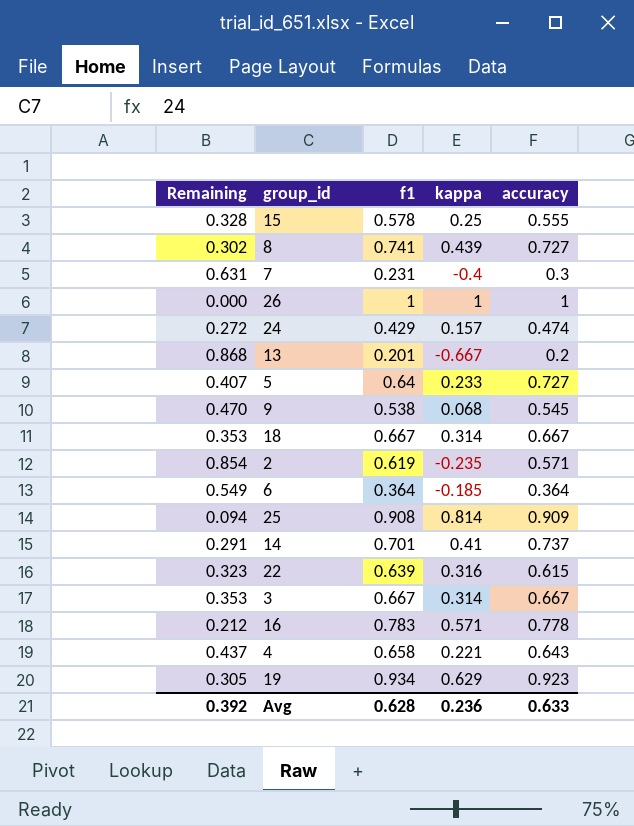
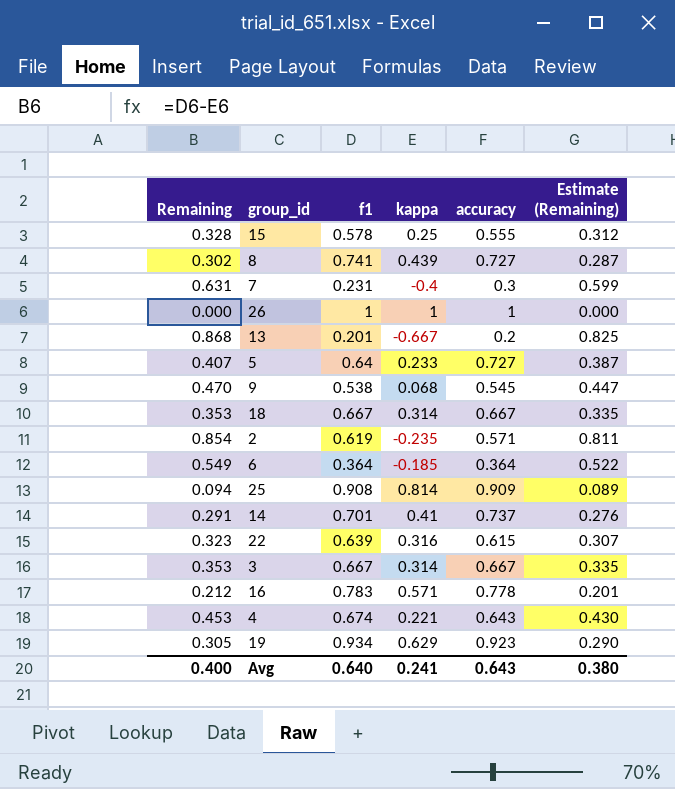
column Estimate (Remaining) | formula: none -> [Remaining] * 0.95
row 24: 0.272 | 0.429 | 0.157 | 0.474 -> none
4 | Remaining: 0.437 -> 0.453
4 | f1: 0.658 -> 0.674
Avg | Remaining: 0.392 -> 0.400
Avg | f1: 0.628 -> 0.640
Avg | kappa: 0.236 -> 0.241
Avg | accuracy: 0.633 -> 0.643

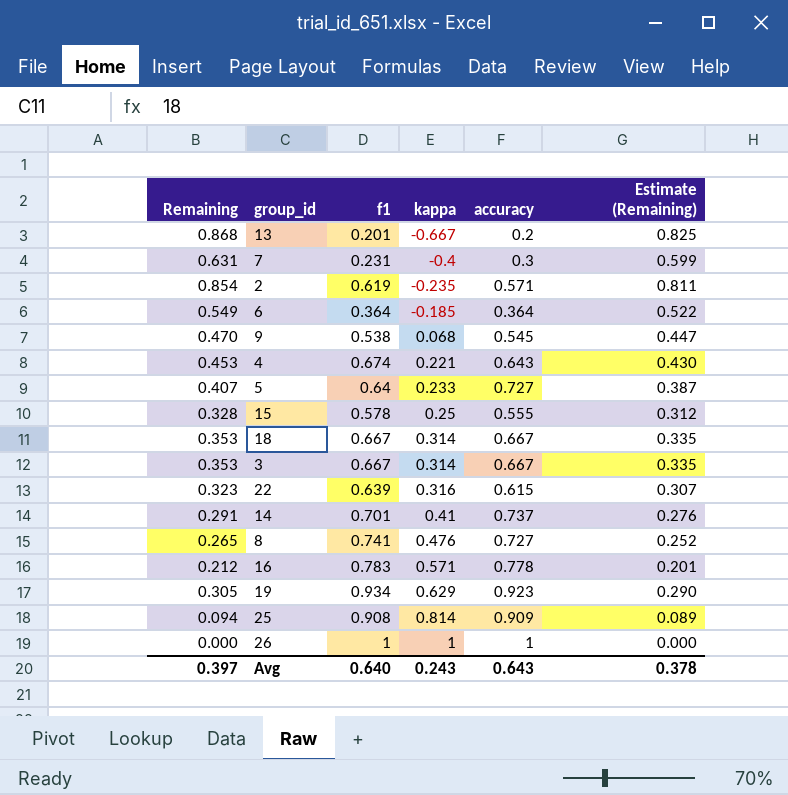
row order: none -> kappa ascending
8 | Remaining: 0.302 -> 0.265
8 | kappa: 0.439 -> 0.476
8 | Estimate (Remaining): 0.287 -> 0.252
Avg | Remaining: 0.400 -> 0.397
Avg | kappa: 0.241 -> 0.243
Avg | Estimate (Remaining): 0.380 -> 0.378

